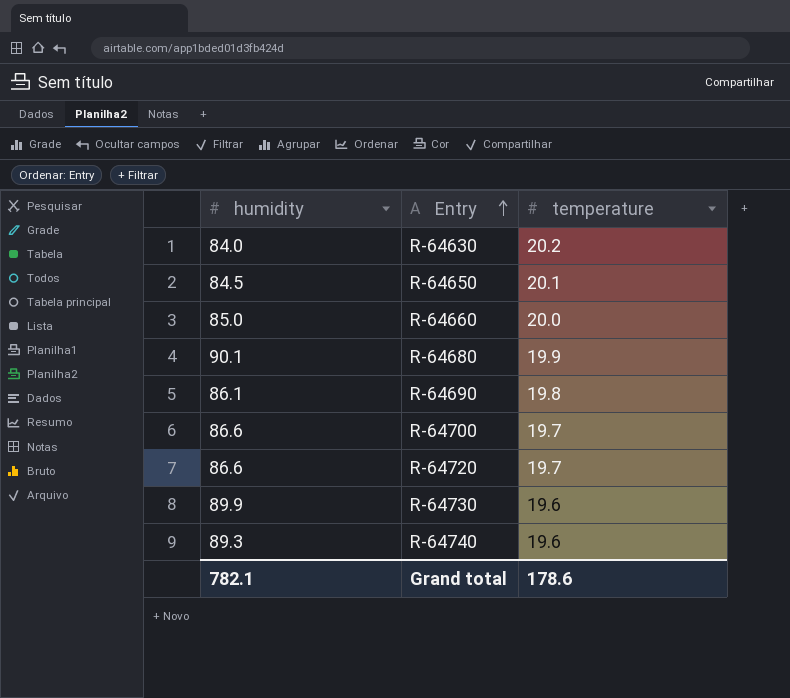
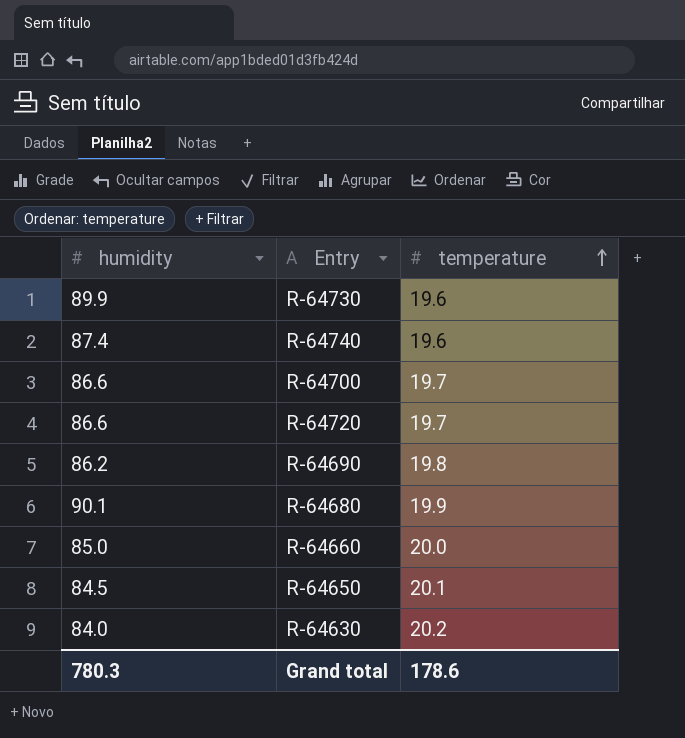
row order: Entry ascending -> temperature ascending
R-64740 | humidity: 89.3 -> 87.4
R-64690 | humidity: 86.1 -> 86.2
Grand total | humidity: 782.1 -> 780.3

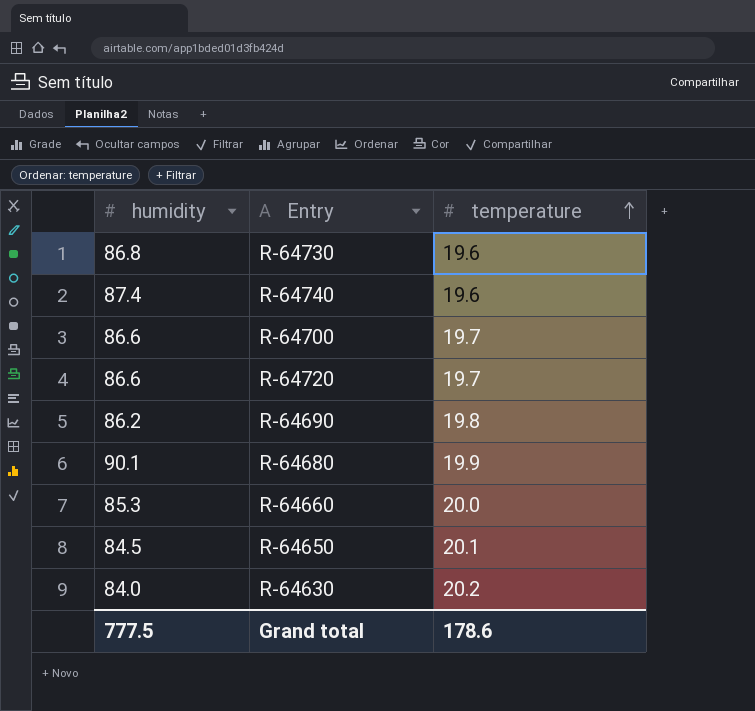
R-64730 | humidity: 89.9 -> 86.8
R-64660 | humidity: 85.0 -> 85.3
Grand total | humidity: 780.3 -> 777.5

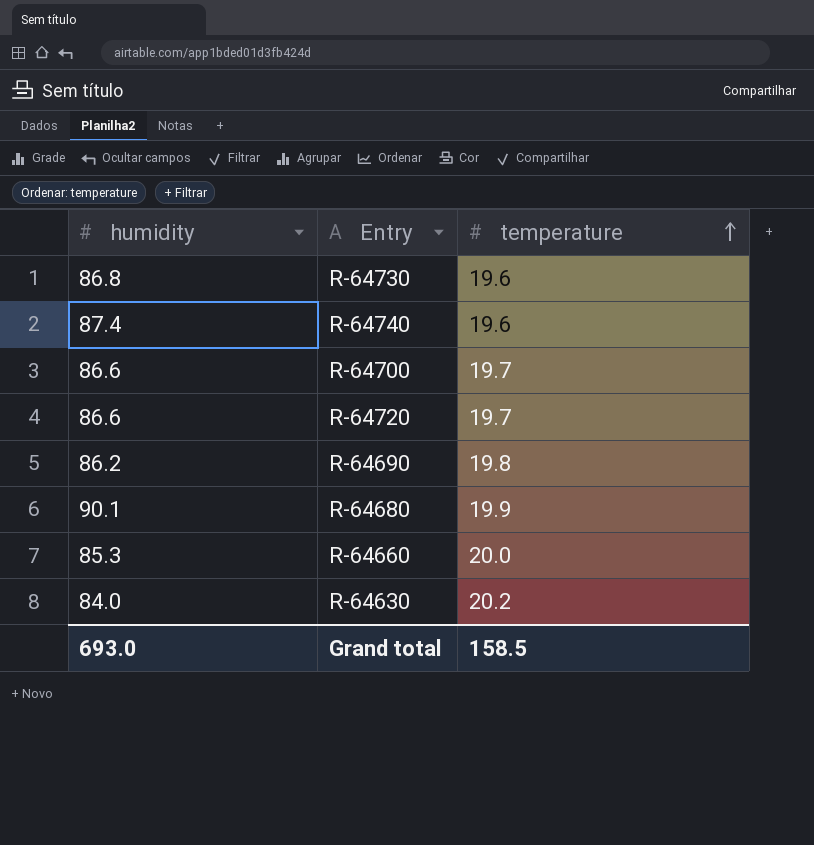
row R-64650: 84.5 | 20.1 -> none
Grand total | humidity: 777.5 -> 693.0
Grand total | temperature: 178.6 -> 158.5

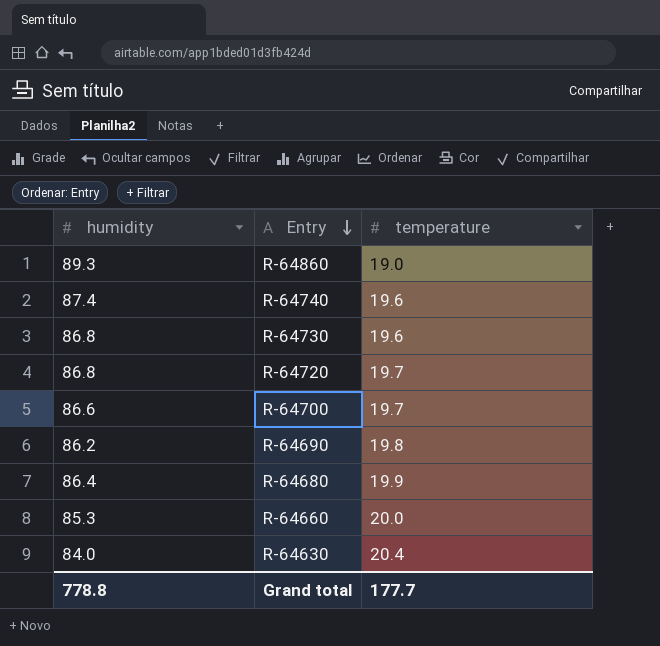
row order: temperature ascending -> Entry descending
row R-64860: none -> 89.3 | 19.0
R-64720 | humidity: 86.6 -> 86.8
R-64680 | humidity: 90.1 -> 86.4
R-64630 | temperature: 20.2 -> 20.4
Grand total | humidity: 693.0 -> 778.8
Grand total | temperature: 158.5 -> 177.7

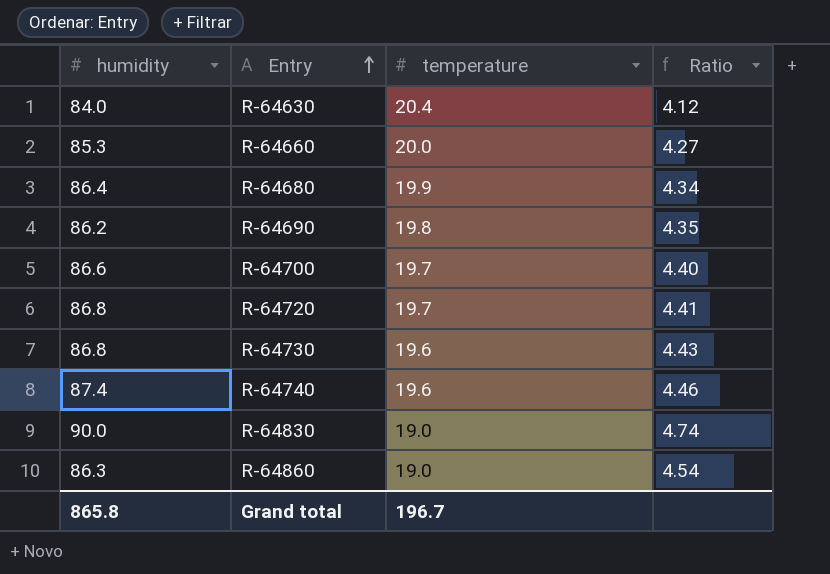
row order: Entry descending -> Entry ascending
column Ratio | formula: none -> [humidity] / [temperature]
row R-64830: none -> 90.0 | 19.0 | 4.74
R-64860 | humidity: 89.3 -> 86.3
Grand total | humidity: 778.8 -> 865.8
Grand total | temperature: 177.7 -> 196.7

